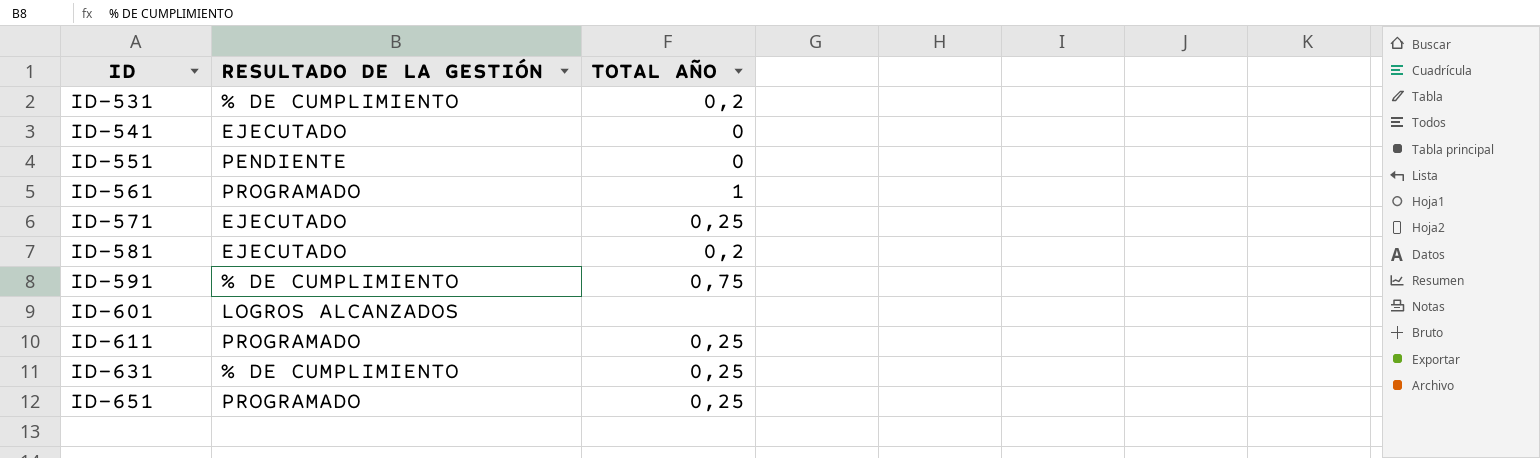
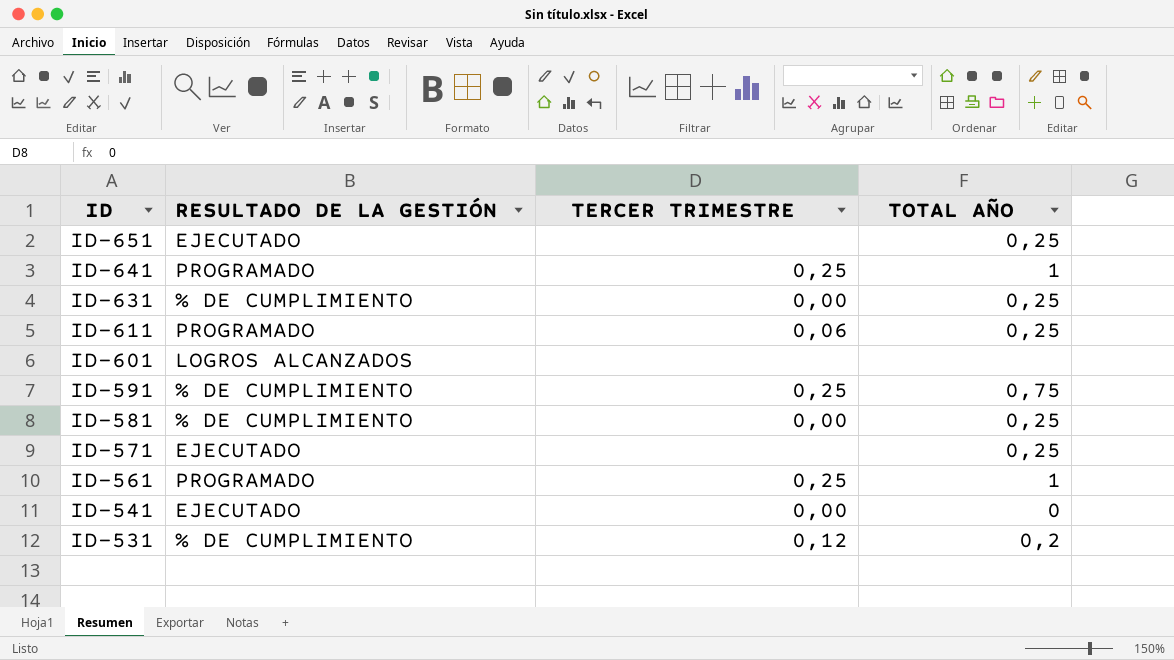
row order: ID ascending -> ID descending
column TERCER TRIMESTRE | position: none -> 3
row ID-551: PENDIENTE | 0 -> none
ID-651 | RESULTADO DE LA GESTIÓN: PROGRAMADO -> EJECUTADO
row ID-641: none -> PROGRAMADO | 0,25 | 1
ID-581 | RESULTADO DE LA GESTIÓN: EJECUTADO -> % DE CUMPLIMIENTO
ID-581 | TOTAL AÑO: 0,2 -> 0,25

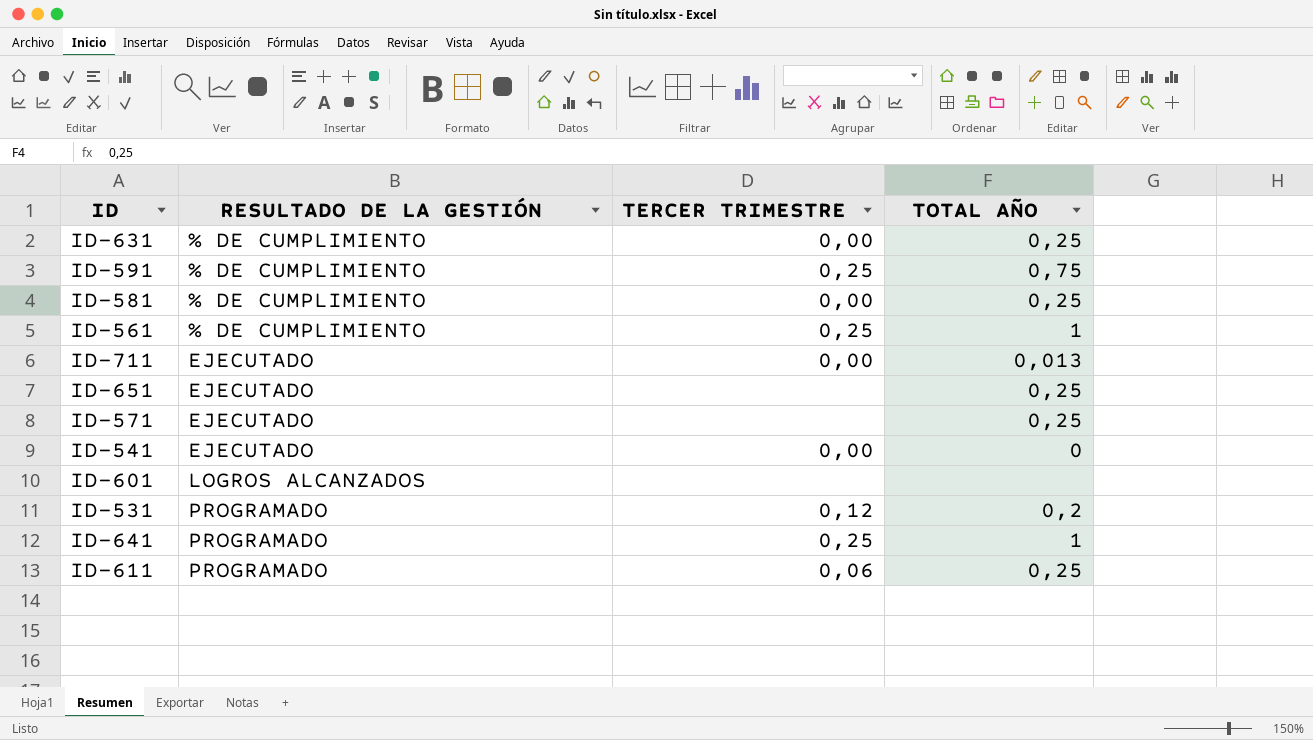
row order: ID descending -> RESULTADO DE LA GESTIÓN ascending
ID-561 | RESULTADO DE LA GESTIÓN: PROGRAMADO -> % DE CUMPLIMIENTO
row ID-711: none -> EJECUTADO | 0,00 | 0,013
ID-531 | RESULTADO DE LA GESTIÓN: % DE CUMPLIMIENTO -> PROGRAMADO

